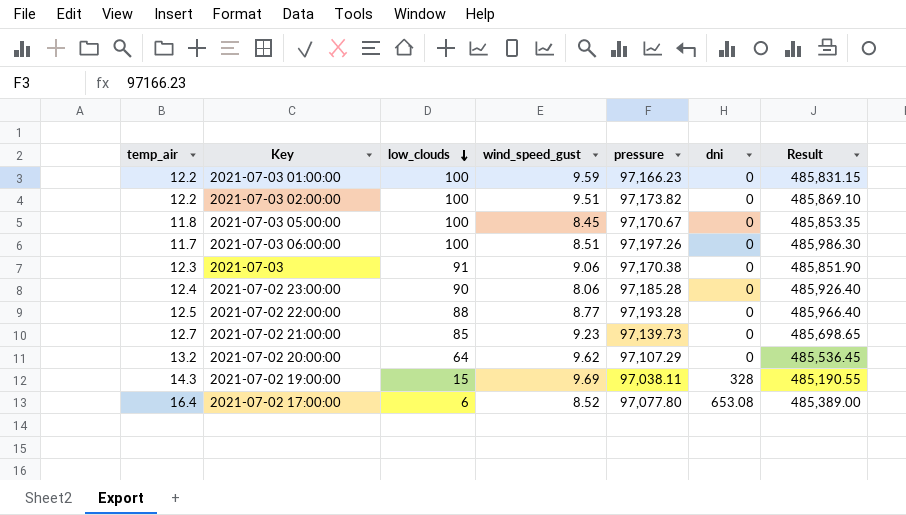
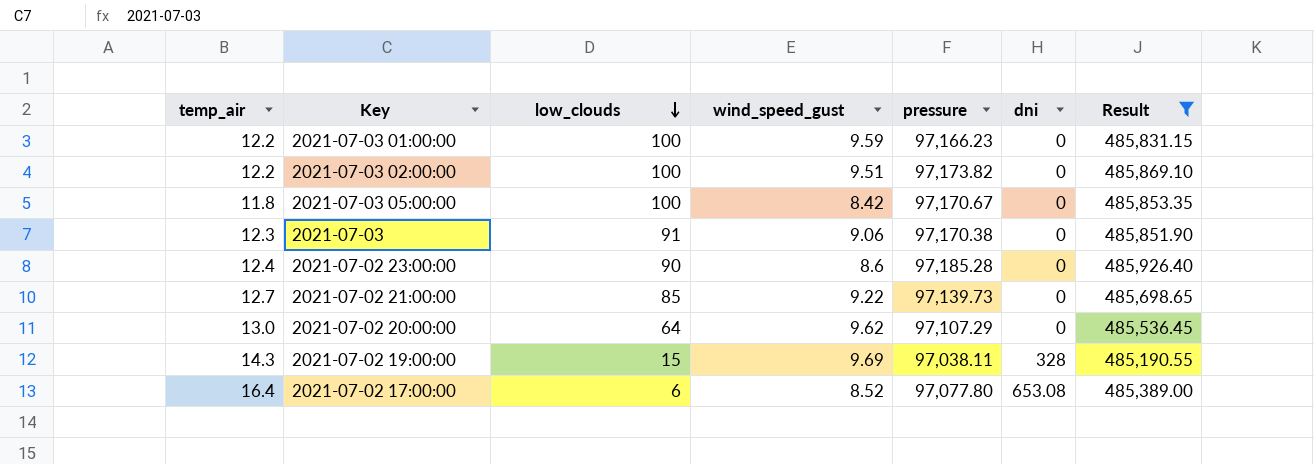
filter: none -> Result <= 485,926.40
2021-07-03 05:00:00 | wind_speed_gust: 8.45 -> 8.42
2021-07-02 23:00:00 | wind_speed_gust: 8.06 -> 8.6
2021-07-02 21:00:00 | wind_speed_gust: 9.23 -> 9.22
2021-07-02 20:00:00 | temp_air: 13.2 -> 13.0

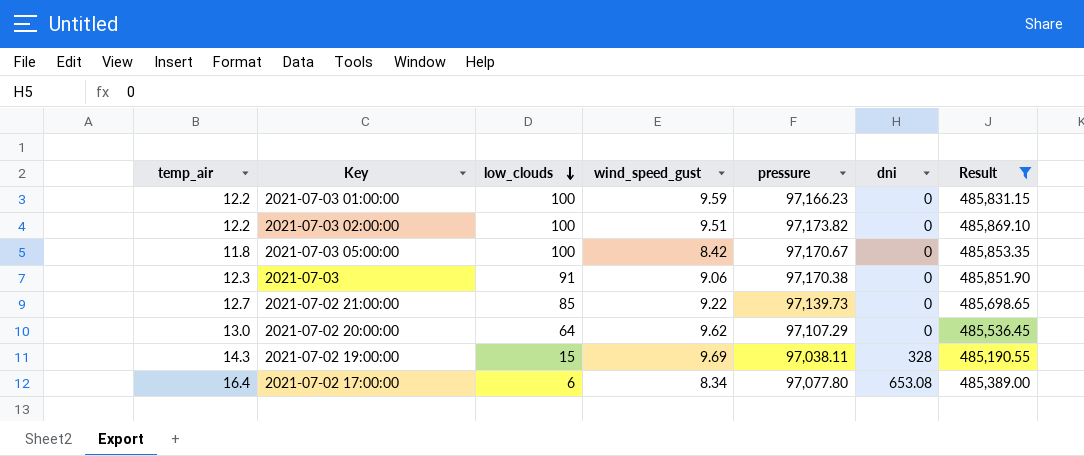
row 2021-07-02 23:00:00: 12.4 | 90 | 8.6 | 97,185.28 | 0 | 485,926.40 -> none
2021-07-02 17:00:00 | wind_speed_gust: 8.52 -> 8.34

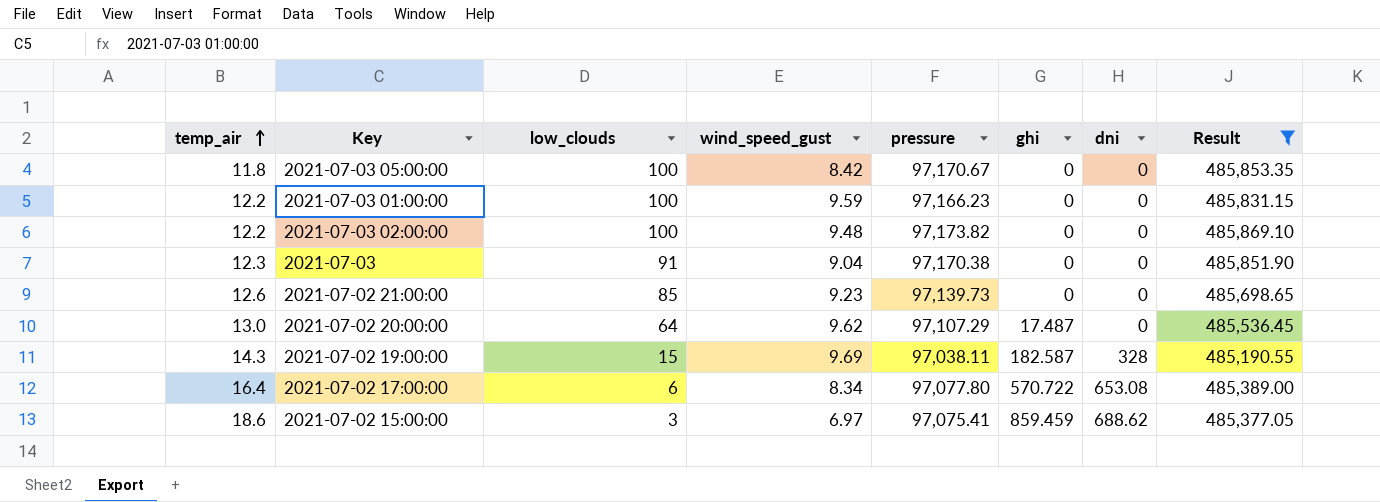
row order: low_clouds descending -> temp_air ascending
column ghi | position: none -> 6
2021-07-03 02:00:00 | wind_speed_gust: 9.51 -> 9.48
2021-07-03 | wind_speed_gust: 9.06 -> 9.04
2021-07-02 21:00:00 | temp_air: 12.7 -> 12.6
2021-07-02 21:00:00 | wind_speed_gust: 9.22 -> 9.23
row 2021-07-02 15:00:00: none -> 18.6 | 3 | 6.97 | 97,075.41 | 859.459 | 688.62 | 485,377.05

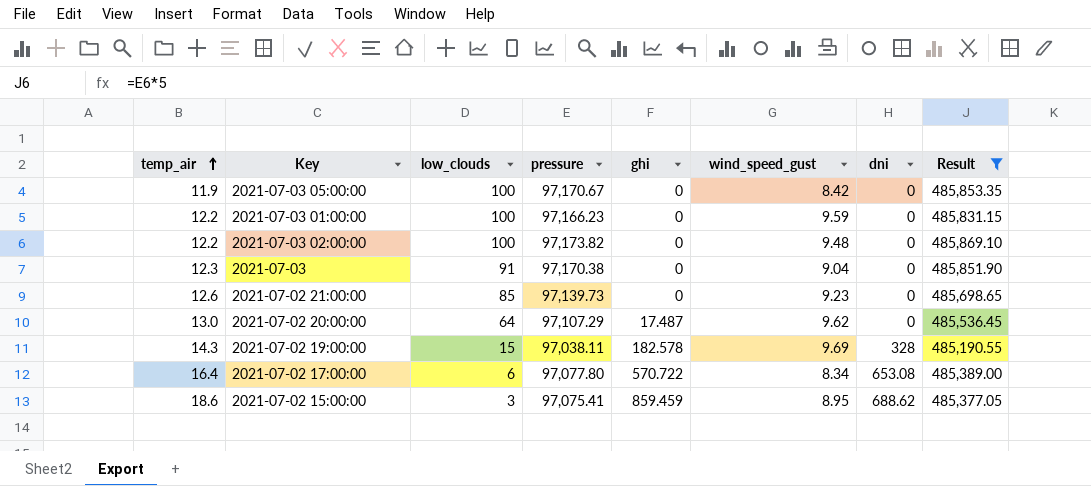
column wind_speed_gust | position: 4 -> 6
2021-07-03 05:00:00 | temp_air: 11.8 -> 11.9
2021-07-02 19:00:00 | ghi: 182.587 -> 182.578
2021-07-02 15:00:00 | wind_speed_gust: 6.97 -> 8.95

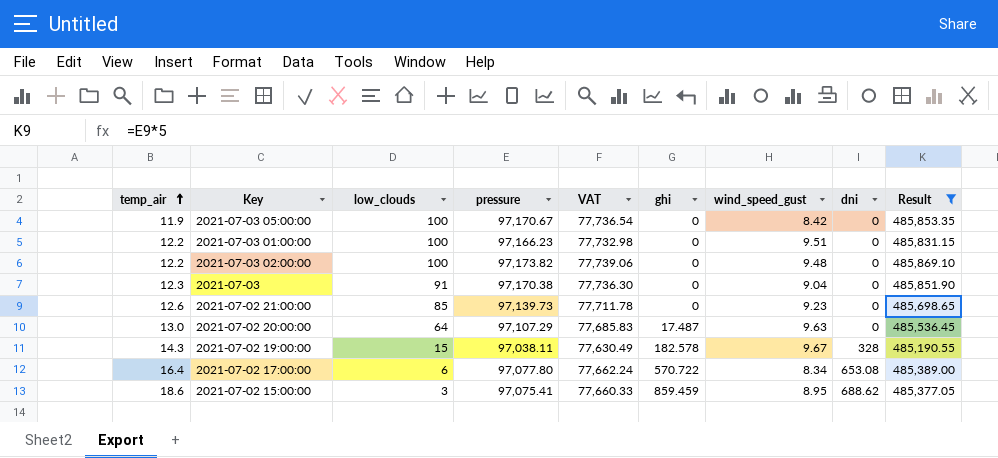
column VAT | formula: none -> [pressure] * 0.8
2021-07-03 01:00:00 | wind_speed_gust: 9.59 -> 9.51
2021-07-02 20:00:00 | wind_speed_gust: 9.62 -> 9.63
2021-07-02 19:00:00 | wind_speed_gust: 9.69 -> 9.67

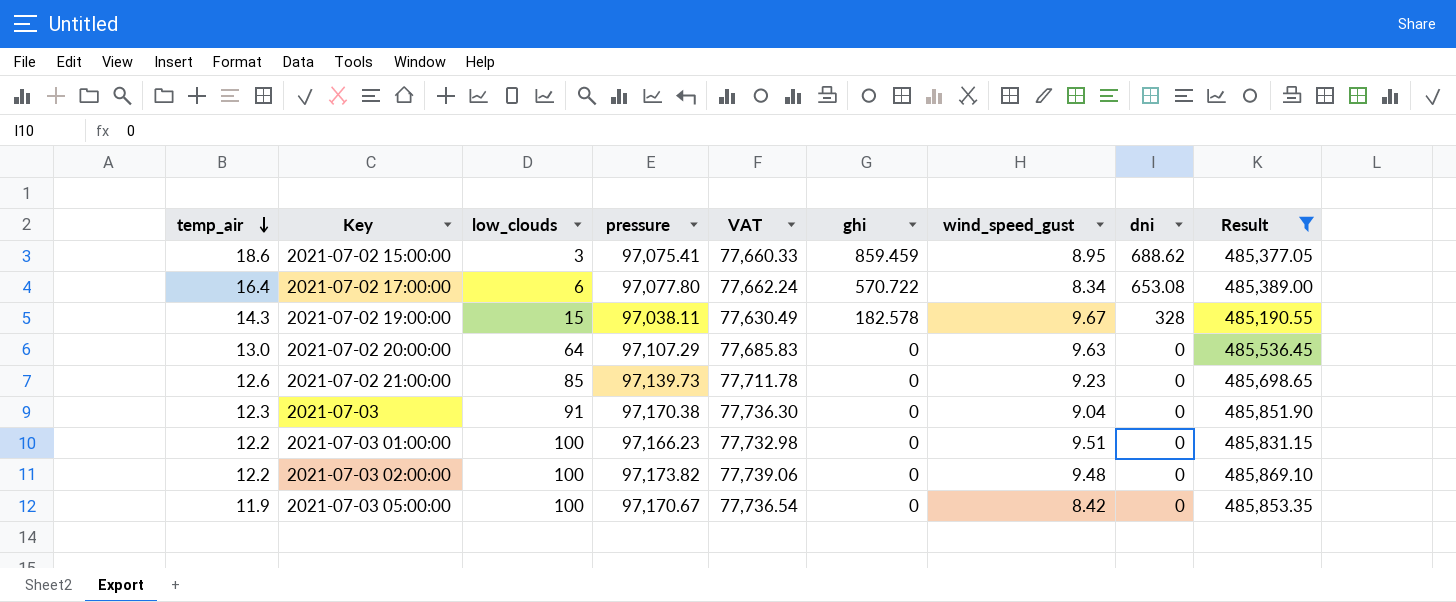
row order: temp_air ascending -> temp_air descending
2021-07-02 20:00:00 | ghi: 17.487 -> 0

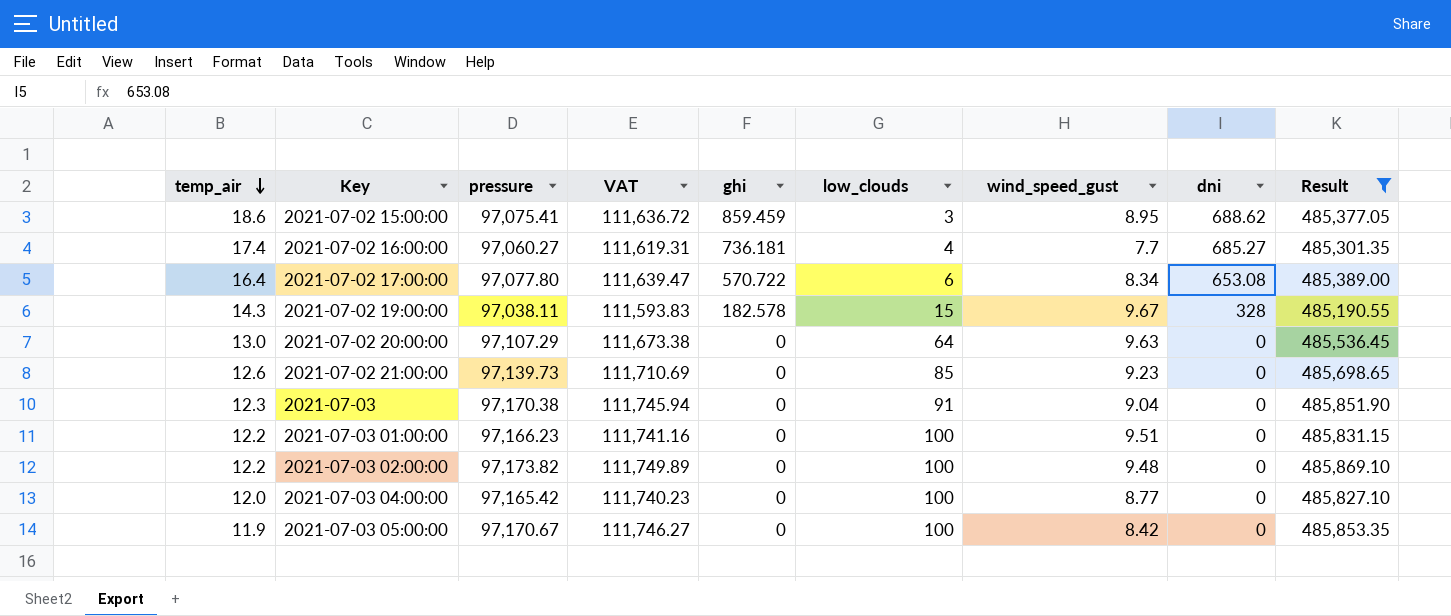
column VAT | formula: [pressure] * 0.8 -> [pressure] * 1.15
column low_clouds | position: 3 -> 6
row 2021-07-02 16:00:00: none -> 17.4 | 97,060.27 | 111,619.31 | 736.181 | 4 | 7.7 | 685.27 | 485,301.35
row 2021-07-03 04:00:00: none -> 12.0 | 97,165.42 | 111,740.23 | 0 | 100 | 8.77 | 0 | 485,827.10

